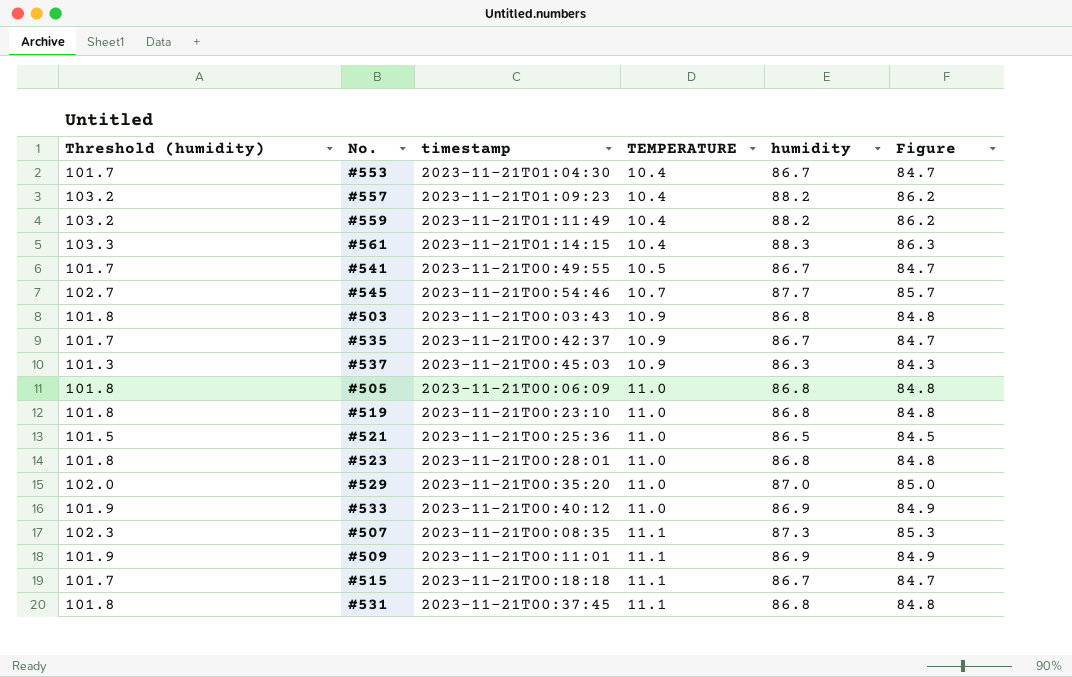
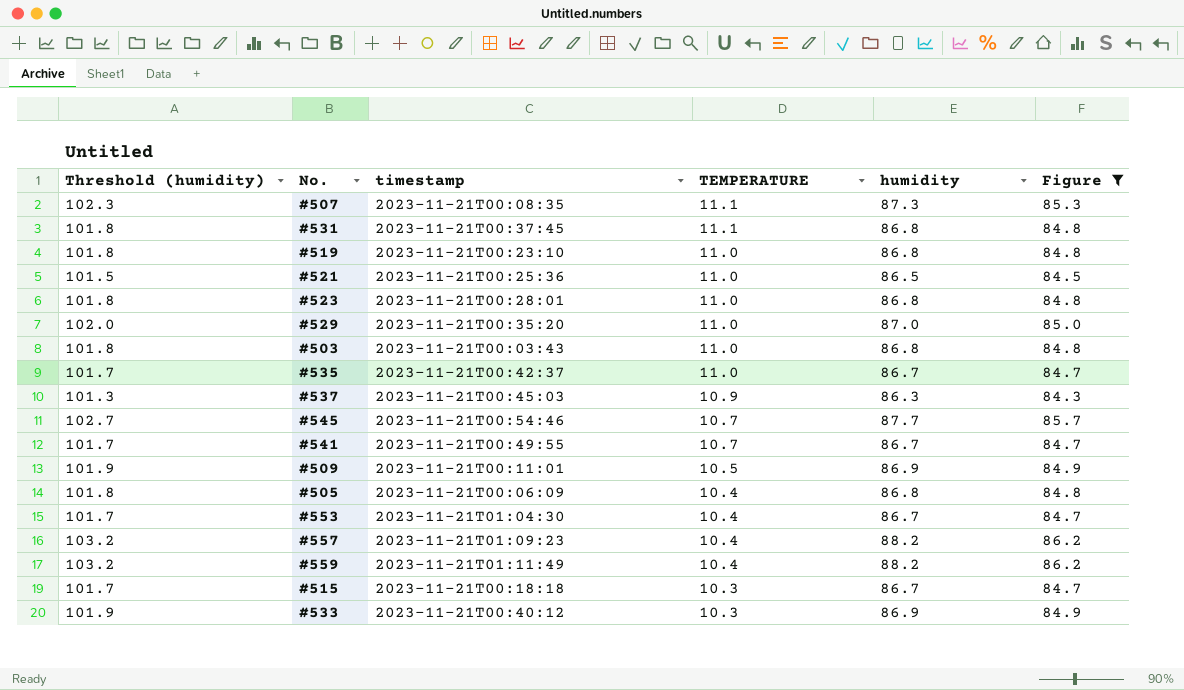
filter: none -> Figure != 86.3
row order: TEMPERATURE ascending -> TEMPERATURE descending
#503 | TEMPERATURE: 10.9 -> 11.0
#535 | TEMPERATURE: 10.9 -> 11.0
#541 | TEMPERATURE: 10.5 -> 10.7
#509 | TEMPERATURE: 11.1 -> 10.5
#505 | TEMPERATURE: 11.0 -> 10.4
#515 | TEMPERATURE: 11.1 -> 10.3
#533 | TEMPERATURE: 11.0 -> 10.3

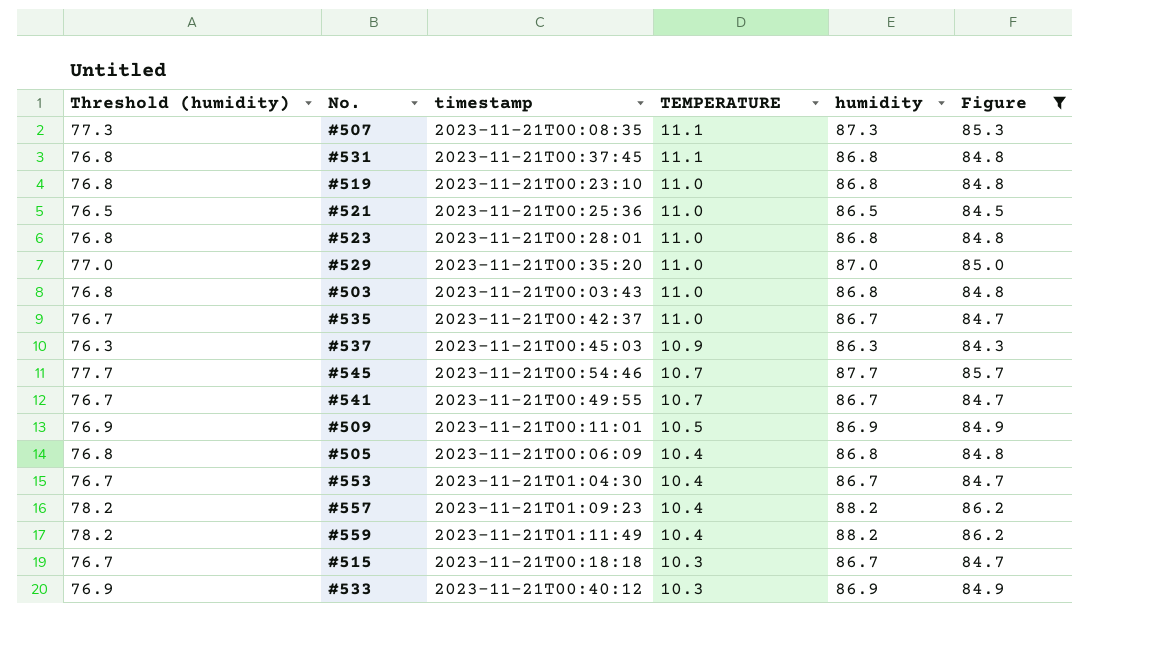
column Threshold (humidity) | formula: [humidity] + 15 -> [humidity] - 10

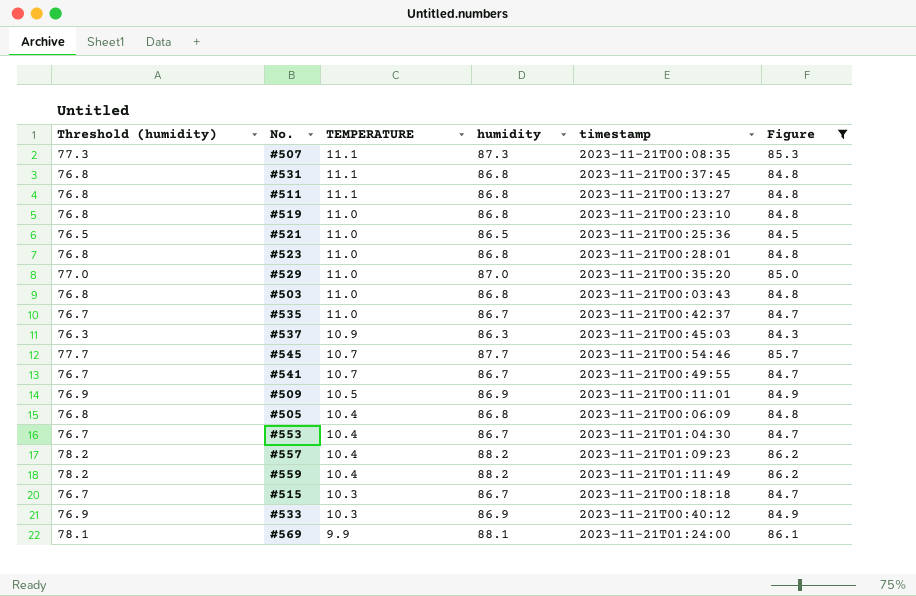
column timestamp | position: 3 -> 5
row #511: none -> 76.8 | 11.1 | 86.8 | 2023-11-21T00:13:27 | 84.8
row #569: none -> 78.1 | 9.9 | 88.1 | 2023-11-21T01:24:00 | 86.1

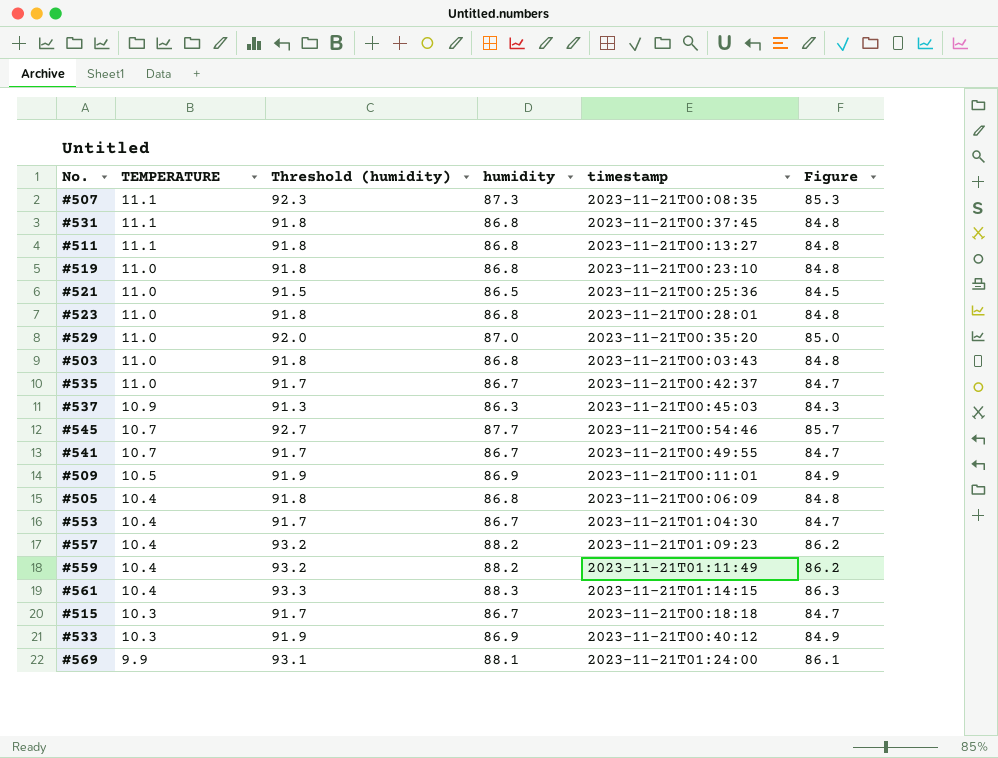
filter: Figure != 86.3 -> none
column Threshold (humidity) | formula: [humidity] - 10 -> [humidity] + 5
column Threshold (humidity) | position: 1 -> 3

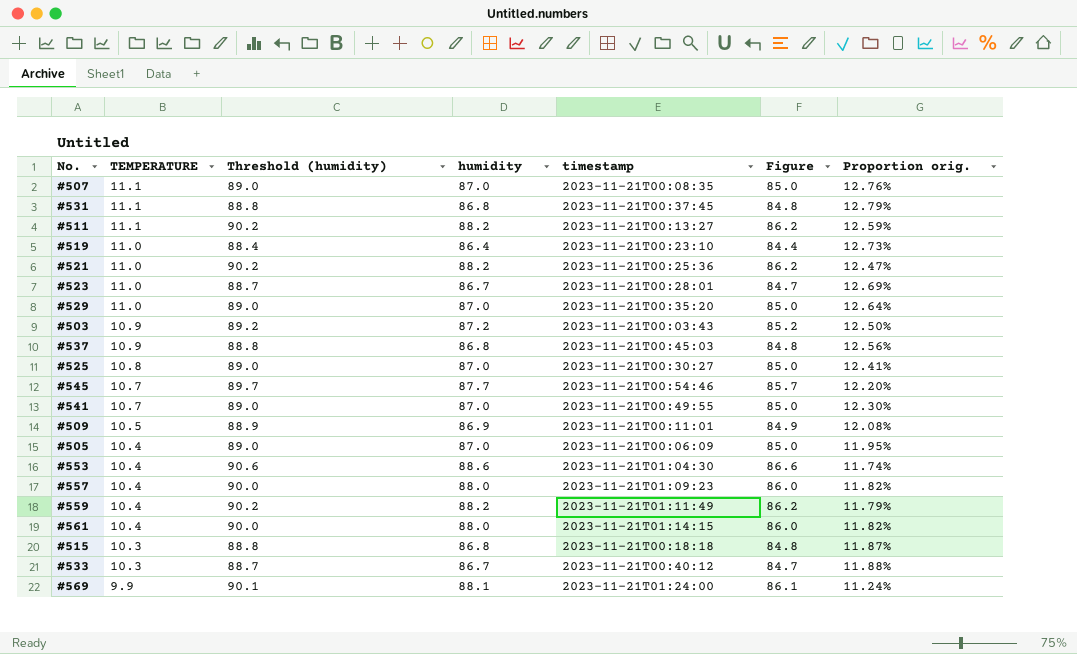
column Threshold (humidity) | formula: [humidity] + 5 -> [humidity] + 2
column Proportion orig. | formula: none -> [TEMPERATURE] / [humidity]
row #535: 11.0 | 91.7 | 86.7 | 2023-11-21T00:42:37 | 84.7 -> none
#507 | humidity: 87.3 -> 87.0
#507 | Figure: 85.3 -> 85.0
#511 | humidity: 86.8 -> 88.2
#511 | Figure: 84.8 -> 86.2
#519 | humidity: 86.8 -> 86.4
#519 | Figure: 84.8 -> 84.4
#521 | humidity: 86.5 -> 88.2
#521 | Figure: 84.5 -> 86.2
#523 | humidity: 86.8 -> 86.7
#523 | Figure: 84.8 -> 84.7
#503 | TEMPERATURE: 11.0 -> 10.9
#503 | humidity: 86.8 -> 87.2
#503 | Figure: 84.8 -> 85.2
#537 | humidity: 86.3 -> 86.8
#537 | Figure: 84.3 -> 84.8
row #525: none -> 10.8 | 89.0 | 87.0 | 2023-11-21T00:30:27 | 85.0 | 12.41%
#541 | humidity: 86.7 -> 87.0
#541 | Figure: 84.7 -> 85.0
#505 | humidity: 86.8 -> 87.0
#505 | Figure: 84.8 -> 85.0
#553 | humidity: 86.7 -> 88.6
#553 | Figure: 84.7 -> 86.6
#557 | humidity: 88.2 -> 88.0
#557 | Figure: 86.2 -> 86.0
#561 | humidity: 88.3 -> 88.0
#561 | Figure: 86.3 -> 86.0
#515 | humidity: 86.7 -> 86.8
#515 | Figure: 84.7 -> 84.8
#533 | humidity: 86.9 -> 86.7
#533 | Figure: 84.9 -> 84.7

